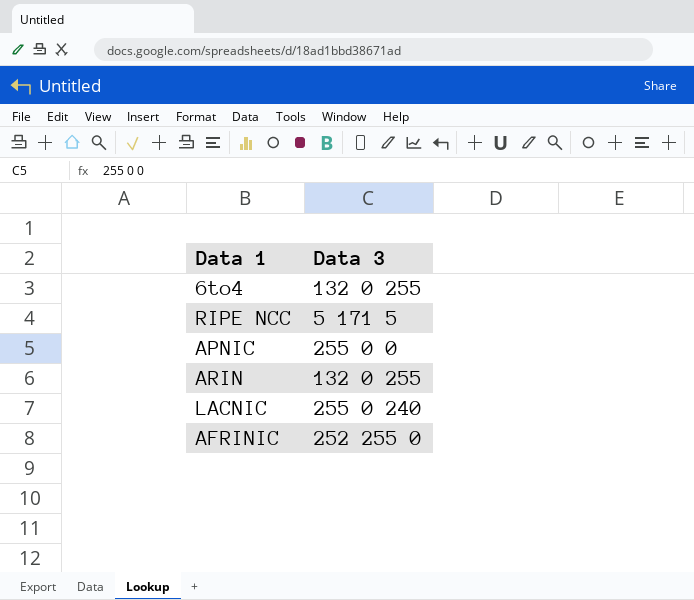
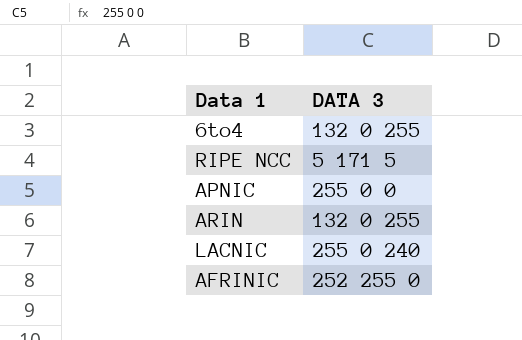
column name: Data 3 -> DATA 3

